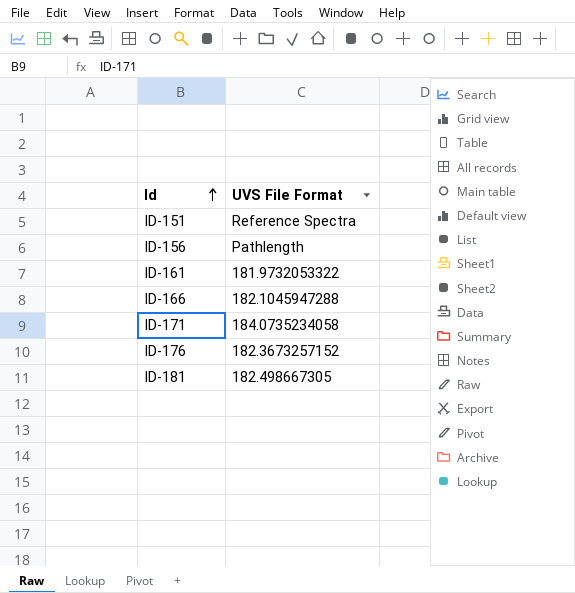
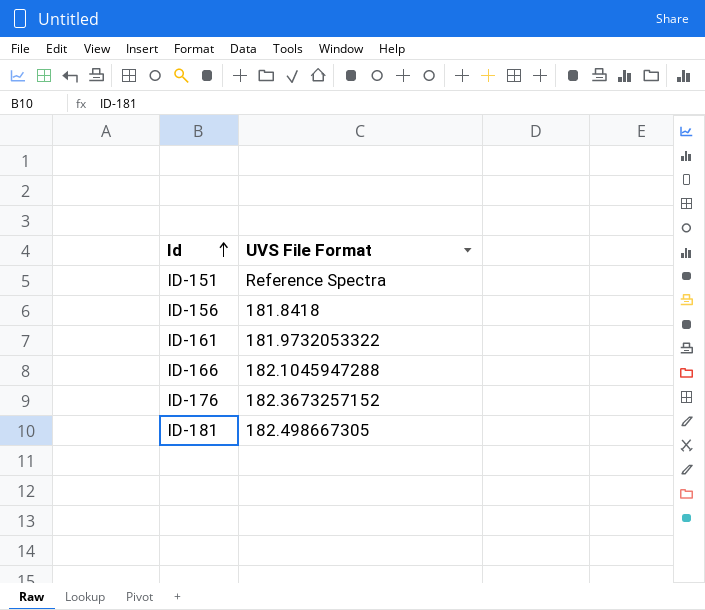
row ID-171: 184.0735234058 -> none
ID-156 | UVS File Format: Pathlength -> 181.8418

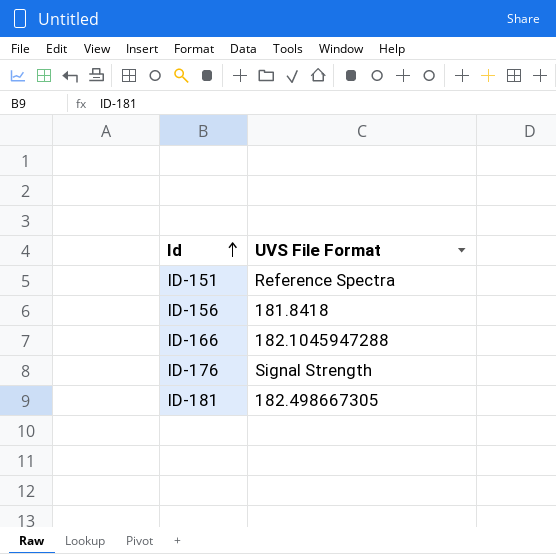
row ID-161: 181.9732053322 -> none
ID-176 | UVS File Format: 182.3673257152 -> Signal Strength

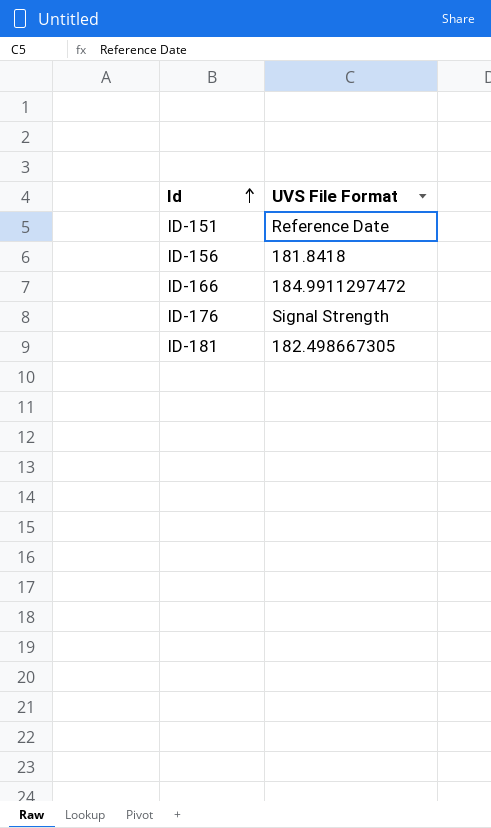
ID-151 | UVS File Format: Reference Spectra -> Reference Date
ID-166 | UVS File Format: 182.1045947288 -> 184.9911297472

